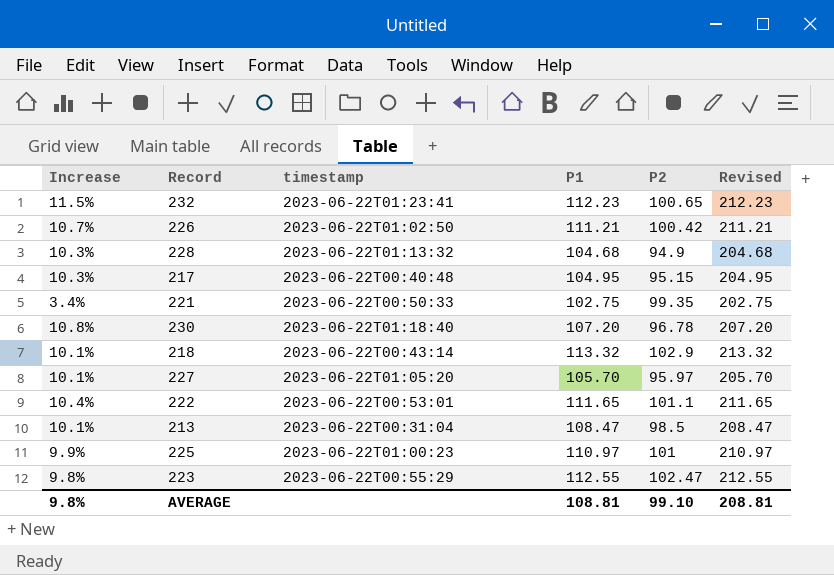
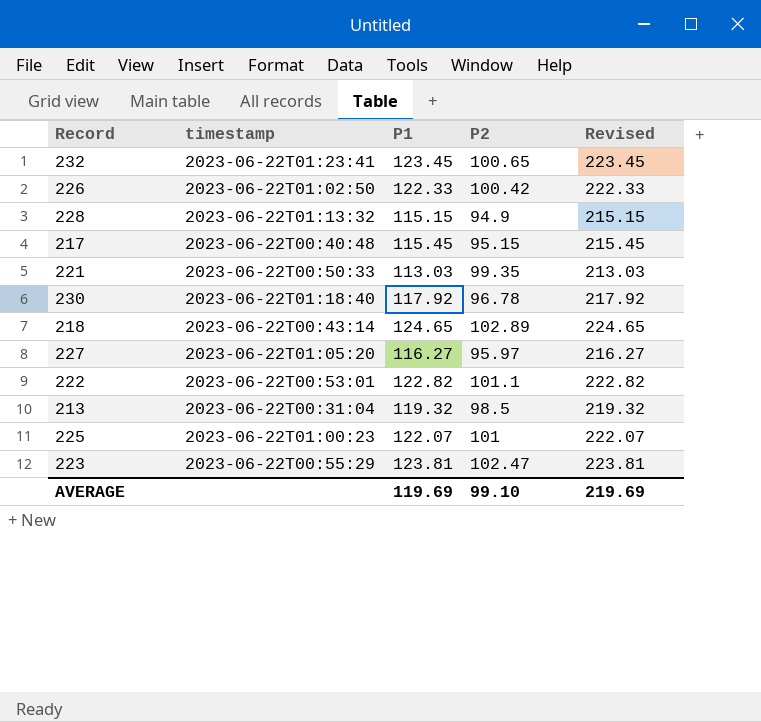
column Increase | formula: ([P1] - [P2]) / [P2] -> none
232 | P1: 112.23 -> 123.45
232 | Revised: 212.23 -> 223.45
226 | P1: 111.21 -> 122.33
226 | Revised: 211.21 -> 222.33
228 | P1: 104.68 -> 115.15
228 | Revised: 204.68 -> 215.15
217 | P1: 104.95 -> 115.45
217 | Revised: 204.95 -> 215.45
221 | P1: 102.75 -> 113.03
221 | Revised: 202.75 -> 213.03
230 | P1: 107.20 -> 117.92
230 | Revised: 207.20 -> 217.92
218 | P1: 113.32 -> 124.65
218 | P2: 102.9 -> 102.89
218 | Revised: 213.32 -> 224.65
227 | P1: 105.70 -> 116.27
227 | Revised: 205.70 -> 216.27
222 | P1: 111.65 -> 122.82
222 | Revised: 211.65 -> 222.82
213 | P1: 108.47 -> 119.32
213 | Revised: 208.47 -> 219.32
225 | P1: 110.97 -> 122.07
225 | Revised: 210.97 -> 222.07
223 | P1: 112.55 -> 123.81
223 | Revised: 212.55 -> 223.81
AVERAGE | P1: 108.81 -> 119.69
AVERAGE | Revised: 208.81 -> 219.69

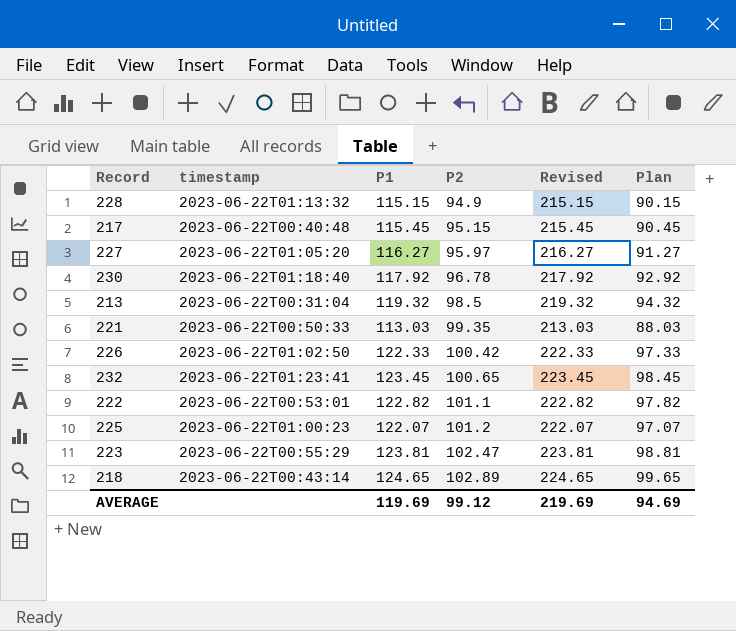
row order: none -> P2 ascending
column Plan | formula: none -> [P1] - 25
225 | P2: 101 -> 101.2
AVERAGE | P2: 99.10 -> 99.12

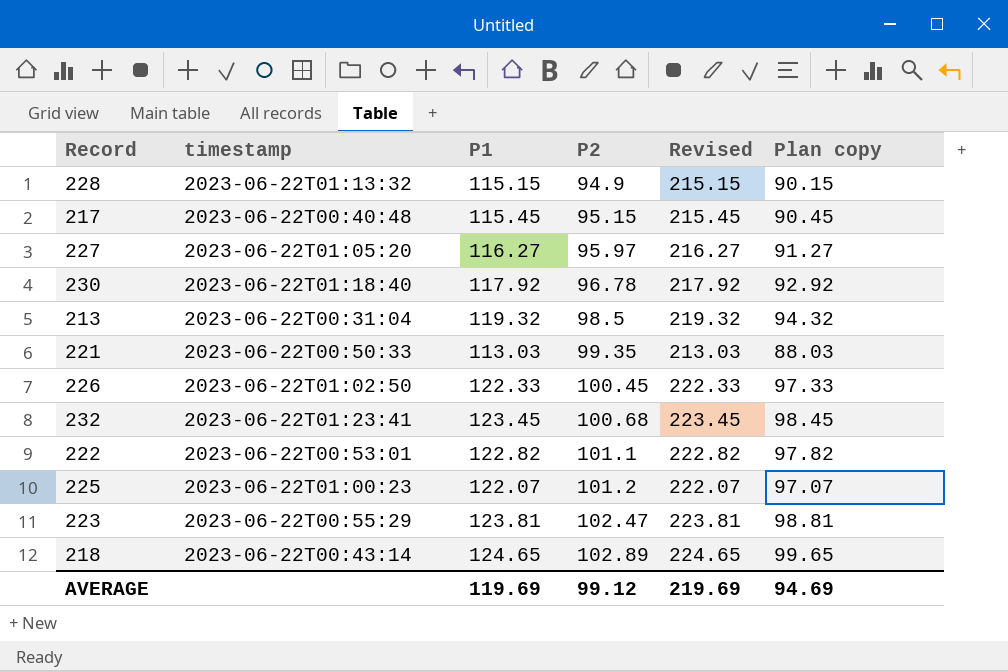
column name: Plan -> Plan copy
226 | P2: 100.42 -> 100.45
232 | P2: 100.65 -> 100.68

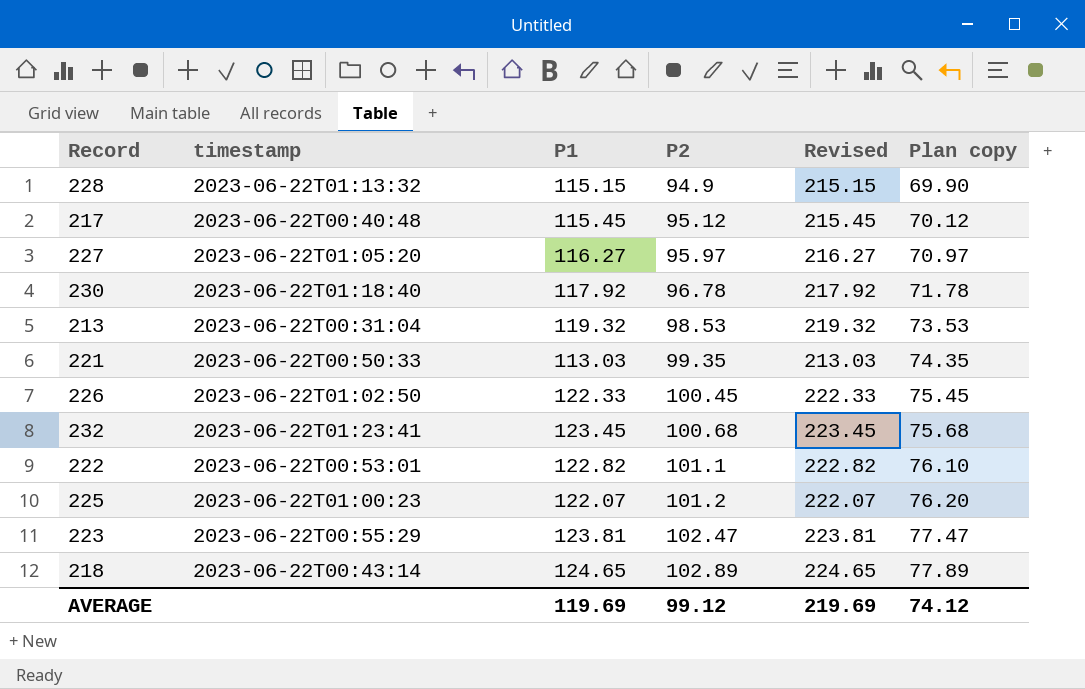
column Plan copy | formula: [P1] - 25 -> [P2] - 25
217 | P2: 95.15 -> 95.12
213 | P2: 98.5 -> 98.53
AVERAGE | Plan copy: 94.69 -> 74.12

